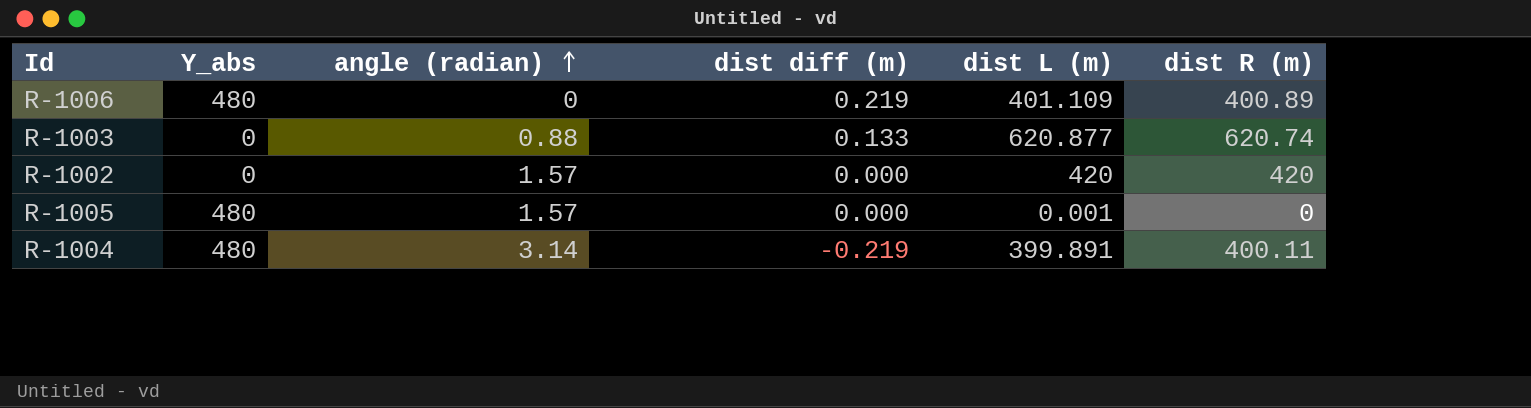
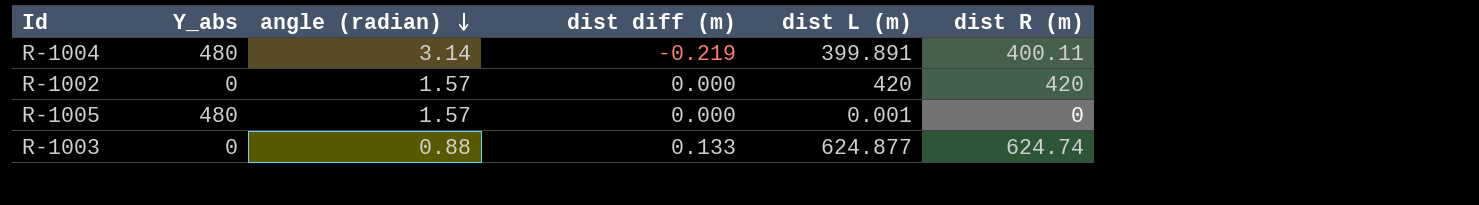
row order: angle (radian) ascending -> angle (radian) descending
row R-1006: 480 | 0 | 0.219 | 401.109 | 400.89 -> none
R-1003 | dist L (m): 620.877 -> 624.877
R-1003 | dist R (m): 620.74 -> 624.74

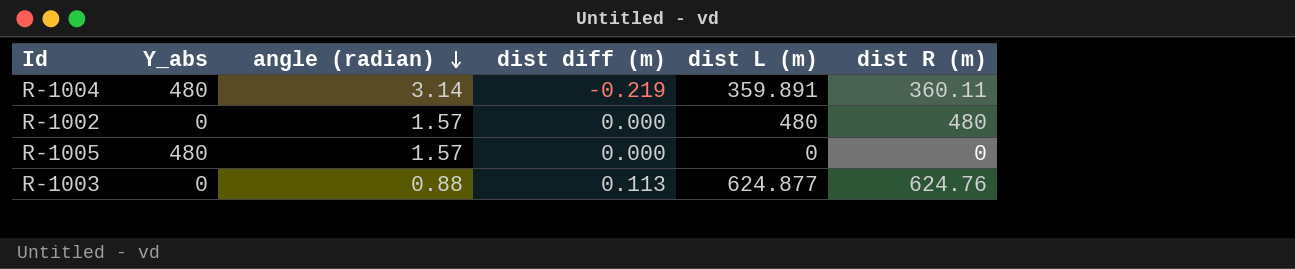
R-1004 | dist L (m): 399.891 -> 359.891
R-1004 | dist R (m): 400.11 -> 360.11
R-1002 | dist L (m): 420 -> 480
R-1002 | dist R (m): 420 -> 480
R-1005 | dist L (m): 0.001 -> 0
R-1003 | dist diff (m): 0.133 -> 0.113
R-1003 | dist R (m): 624.74 -> 624.76

